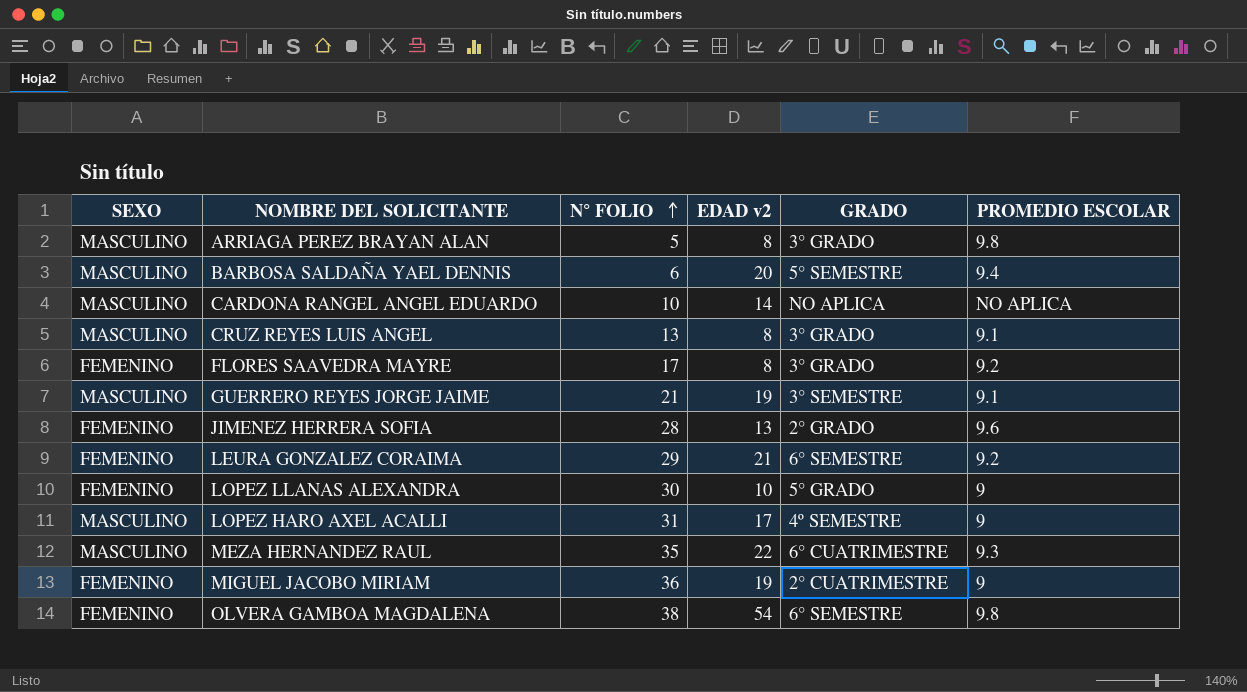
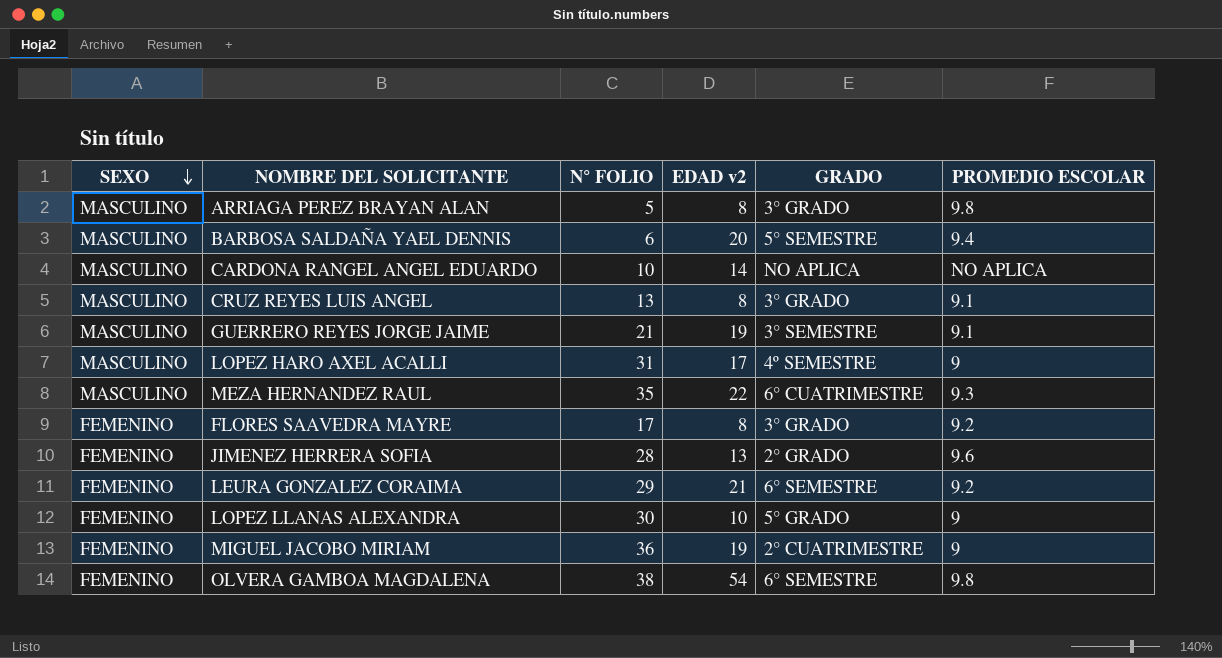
row order: N° FOLIO ascending -> SEXO descending

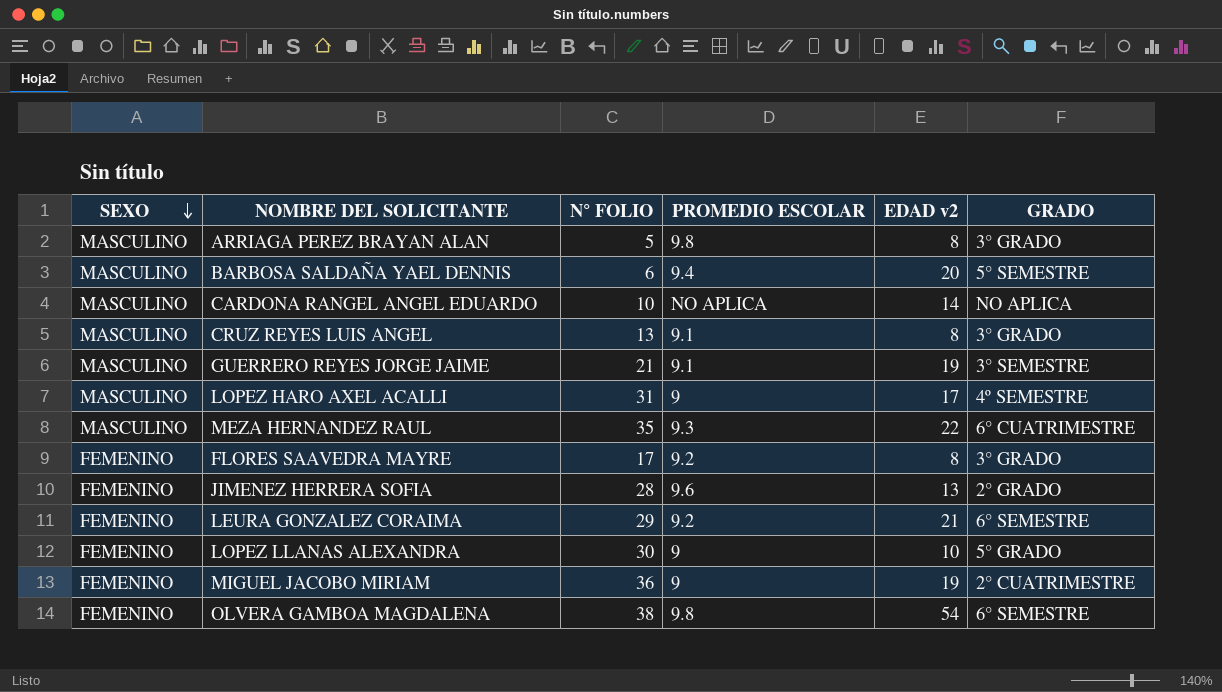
column PROMEDIO ESCOLAR | position: 6 -> 4

